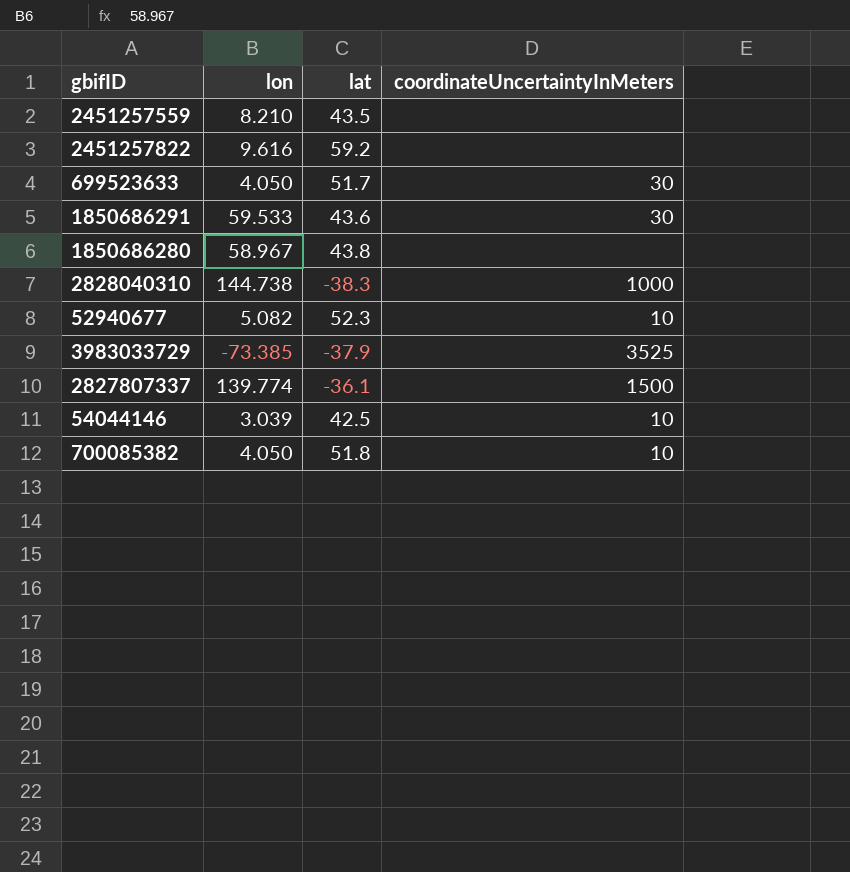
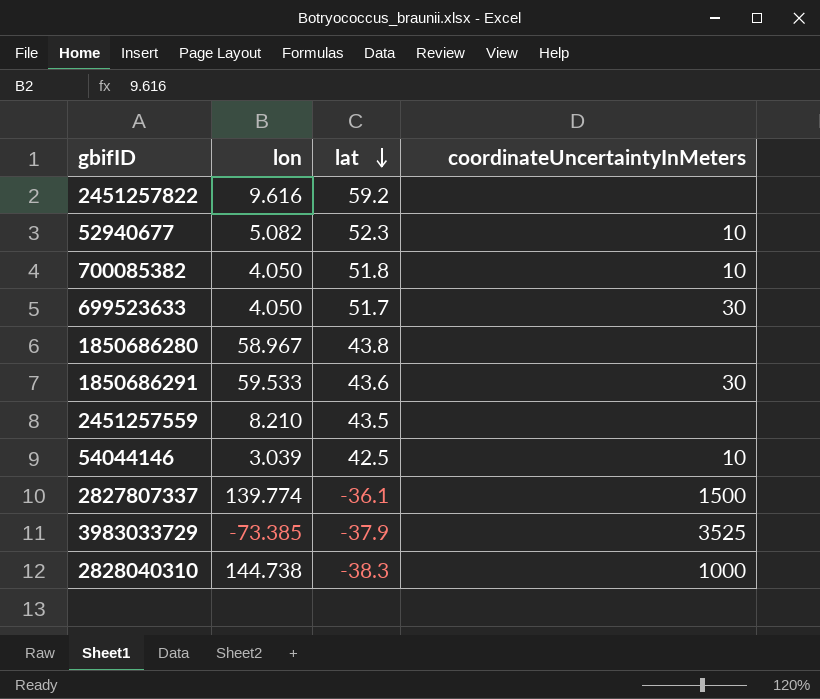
row order: none -> lat descending

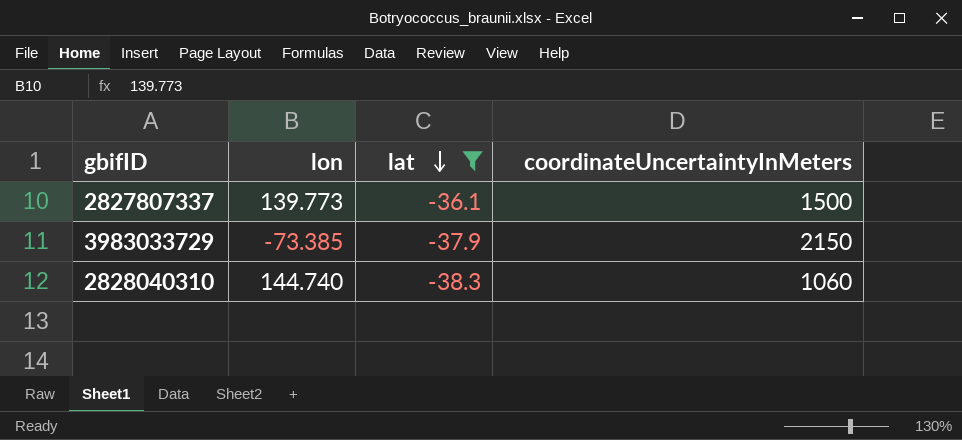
filter: none -> lat <= -36.1
2827807337 | lon: 139.774 -> 139.773
3983033729 | coordinateUncertaintyInMeters: 3525 -> 2150
2828040310 | lon: 144.738 -> 144.740
2828040310 | coordinateUncertaintyInMeters: 1000 -> 1060

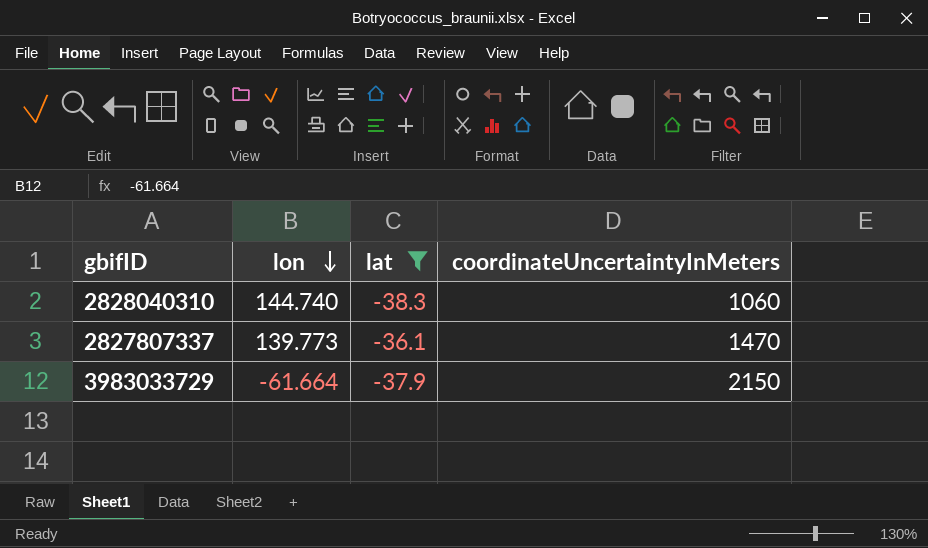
row order: lat descending -> lon descending
2827807337 | coordinateUncertaintyInMeters: 1500 -> 1470
3983033729 | lon: -73.385 -> -61.664

